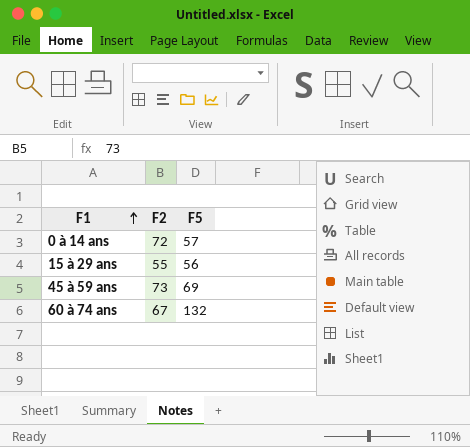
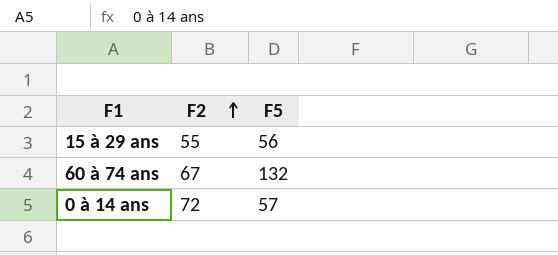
row order: F1 ascending -> F2 ascending
row 45 à 59 ans: 73 | 69 -> none

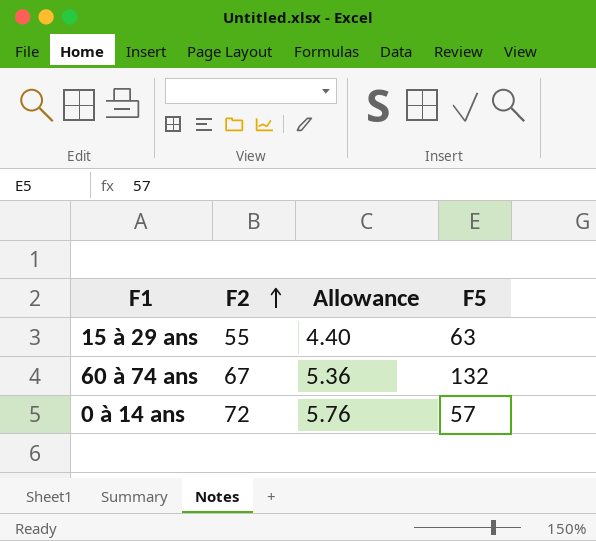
column Allowance | formula: none -> [F2] * 0.08
15 à 29 ans | F5: 56 -> 63

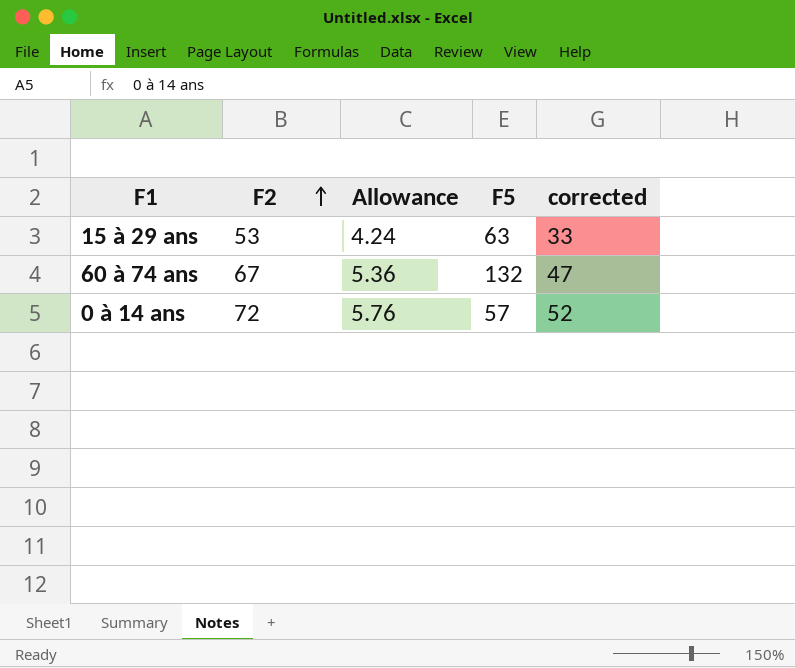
column corrected | formula: none -> [F2] - 20
15 à 29 ans | F2: 55 -> 53
15 à 29 ans | Allowance: 4.40 -> 4.24

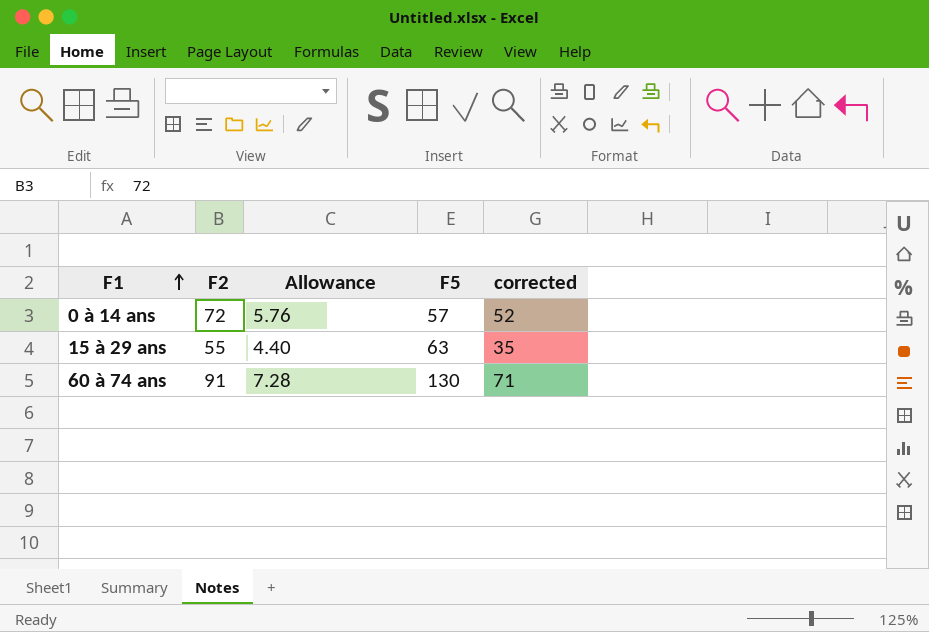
row order: F2 ascending -> F1 ascending
15 à 29 ans | F2: 53 -> 55
15 à 29 ans | Allowance: 4.24 -> 4.40
15 à 29 ans | corrected: 33 -> 35
60 à 74 ans | F2: 67 -> 91
60 à 74 ans | Allowance: 5.36 -> 7.28
60 à 74 ans | F5: 132 -> 130
60 à 74 ans | corrected: 47 -> 71

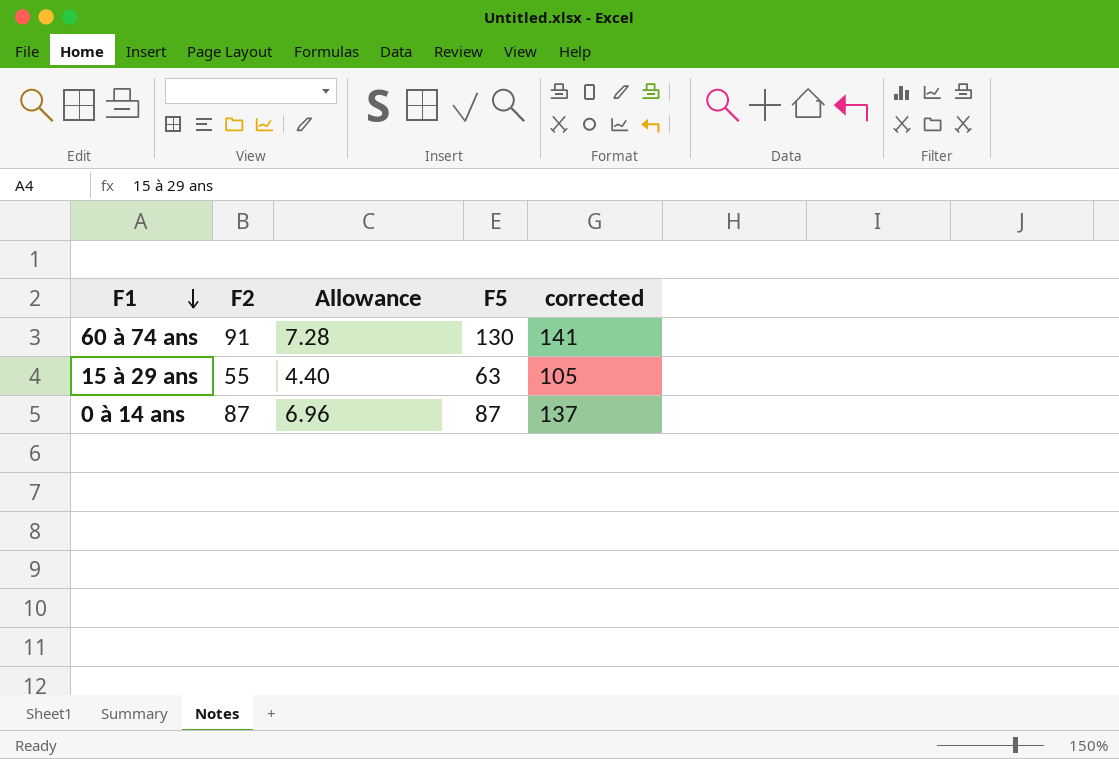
row order: F1 ascending -> F1 descending
column corrected | formula: [F2] - 20 -> [F2] + 50
0 à 14 ans | F2: 72 -> 87
0 à 14 ans | Allowance: 5.76 -> 6.96
0 à 14 ans | F5: 57 -> 87

